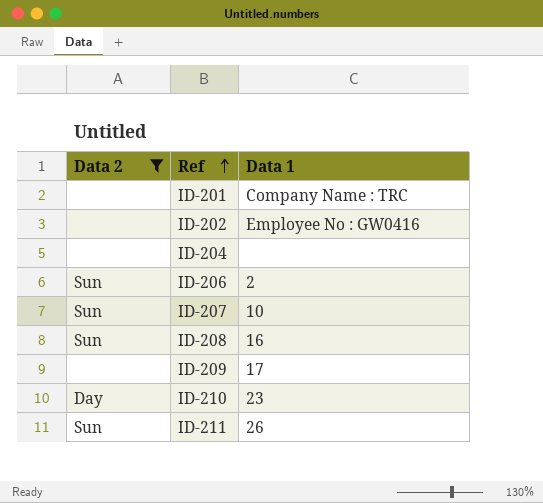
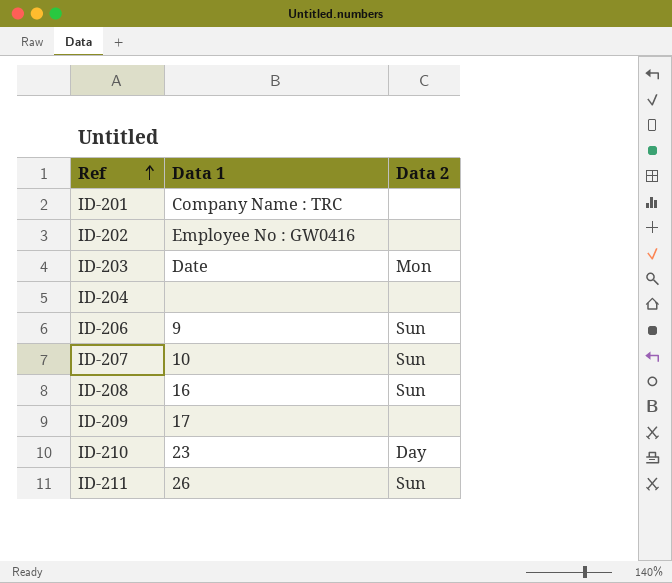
filter: Data 2 != Mon -> none
column Data 2 | position: 1 -> 3
ID-206 | Data 1: 2 -> 9

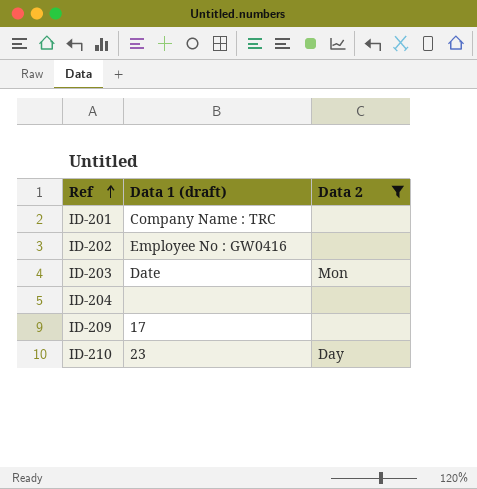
filter: none -> Data 2 != Sun
column name: Data 1 -> Data 1 (draft)

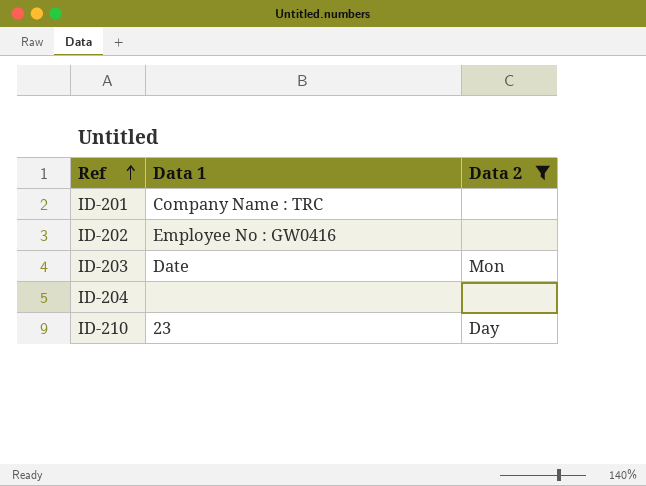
column name: Data 1 (draft) -> Data 1
row ID-209: 17 | none -> none

